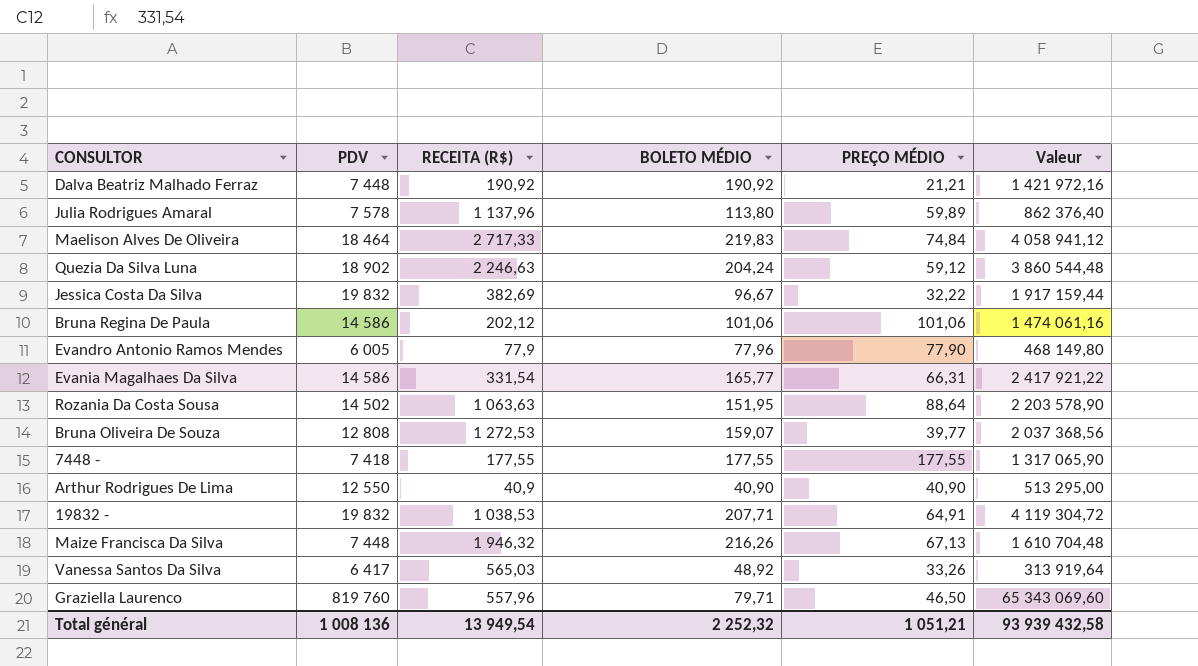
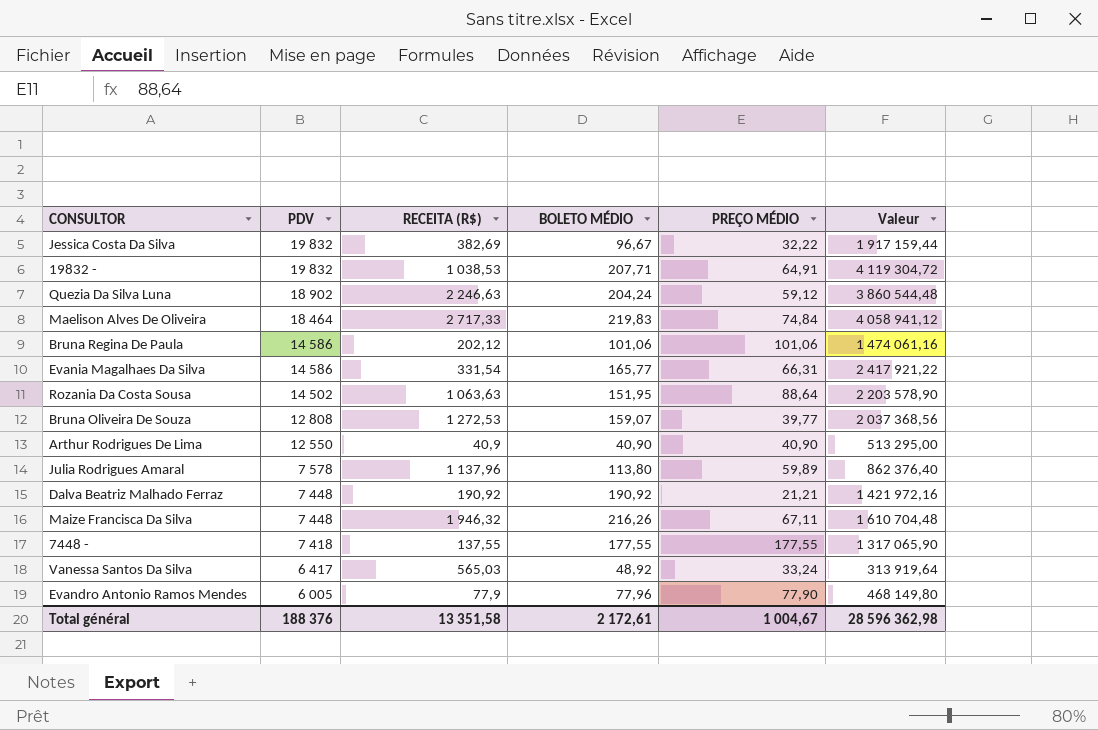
row order: none -> PDV descending
row Graziella Laurenco: 819 760 | 557,96 | 79,71 | 46,50 | 65 343 069,60 -> none
Maize Francisca Da Silva | PREÇO MÉDIO: 67,13 -> 67,11
7448 - | RECEITA (R$): 177,55 -> 137,55
Vanessa Santos Da Silva | PREÇO MÉDIO: 33,26 -> 33,24
Total général | PDV: 1 008 136 -> 188 376
Total général | RECEITA (R$): 13 949,54 -> 13 351,58
Total général | BOLETO MÉDIO: 2 252,32 -> 2 172,61
Total général | PREÇO MÉDIO: 1 051,21 -> 1 004,67
Total général | Valeur: 93 939 432,58 -> 28 596 362,98

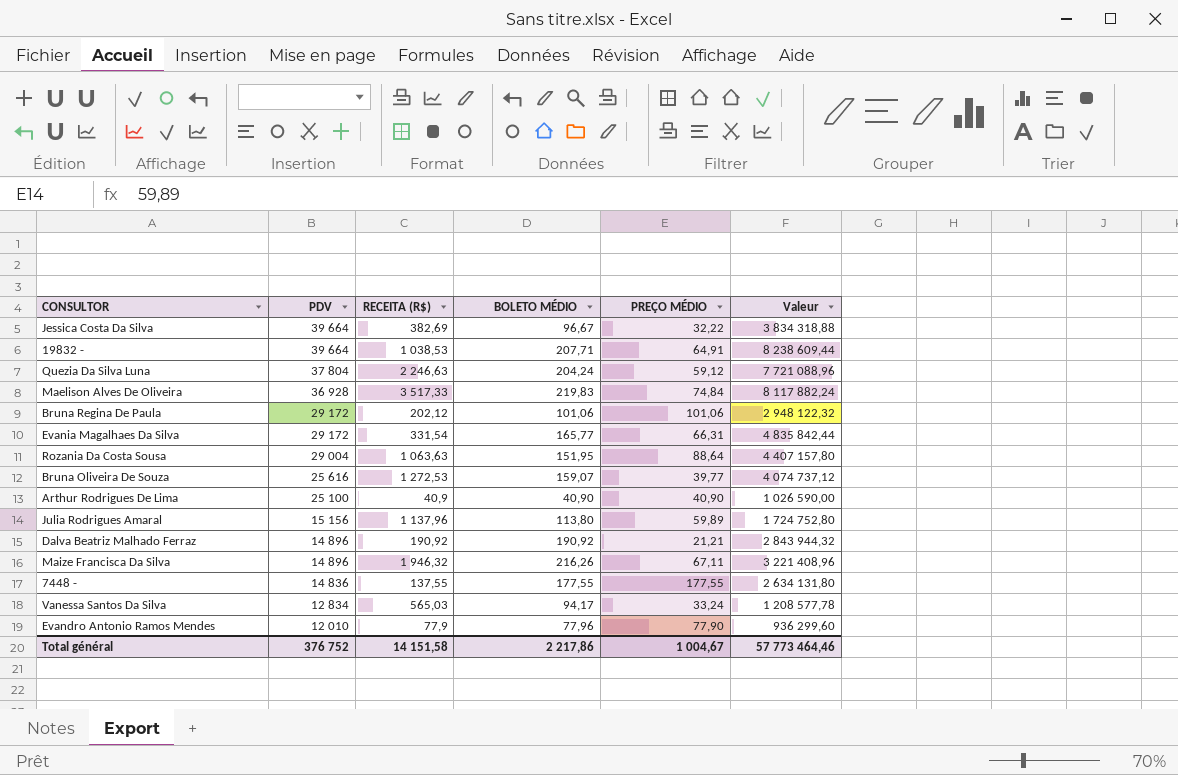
Jessica Costa Da Silva | PDV: 19 832 -> 39 664
Jessica Costa Da Silva | Valeur: 1 917 159,44 -> 3 834 318,88
19832 - | PDV: 19 832 -> 39 664
19832 - | Valeur: 4 119 304,72 -> 8 238 609,44
Quezia Da Silva Luna | PDV: 18 902 -> 37 804
Quezia Da Silva Luna | Valeur: 3 860 544,48 -> 7 721 088,96
Maelison Alves De Oliveira | PDV: 18 464 -> 36 928
Maelison Alves De Oliveira | RECEITA (R$): 2 717,33 -> 3 517,33
Maelison Alves De Oliveira | Valeur: 4 058 941,12 -> 8 117 882,24
Bruna Regina De Paula | PDV: 14 586 -> 29 172
Bruna Regina De Paula | Valeur: 1 474 061,16 -> 2 948 122,32
Evania Magalhaes Da Silva | PDV: 14 586 -> 29 172
Evania Magalhaes Da Silva | Valeur: 2 417 921,22 -> 4 835 842,44
Rozania Da Costa Sousa | PDV: 14 502 -> 29 004
Rozania Da Costa Sousa | Valeur: 2 203 578,90 -> 4 407 157,80
Bruna Oliveira De Souza | PDV: 12 808 -> 25 616
Bruna Oliveira De Souza | Valeur: 2 037 368,56 -> 4 074 737,12
Arthur Rodrigues De Lima | PDV: 12 550 -> 25 100
Arthur Rodrigues De Lima | Valeur: 513 295,00 -> 1 026 590,00
Julia Rodrigues Amaral | PDV: 7 578 -> 15 156
Julia Rodrigues Amaral | Valeur: 862 376,40 -> 1 724 752,80
Dalva Beatriz Malhado Ferraz | PDV: 7 448 -> 14 896
Dalva Beatriz Malhado Ferraz | Valeur: 1 421 972,16 -> 2 843 944,32
Maize Francisca Da Silva | PDV: 7 448 -> 14 896
Maize Francisca Da Silva | Valeur: 1 610 704,48 -> 3 221 408,96
7448 - | PDV: 7 418 -> 14 836
7448 - | Valeur: 1 317 065,90 -> 2 634 131,80
Vanessa Santos Da Silva | PDV: 6 417 -> 12 834
Vanessa Santos Da Silva | BOLETO MÉDIO: 48,92 -> 94,17
Vanessa Santos Da Silva | Valeur: 313 919,64 -> 1 208 577,78
Evandro Antonio Ramos Mendes | PDV: 6 005 -> 12 010
Evandro Antonio Ramos Mendes | Valeur: 468 149,80 -> 936 299,60
Total général | PDV: 188 376 -> 376 752
Total général | RECEITA (R$): 13 351,58 -> 14 151,58
Total général | BOLETO MÉDIO: 2 172,61 -> 2 217,86
Total général | Valeur: 28 596 362,98 -> 57 773 464,46

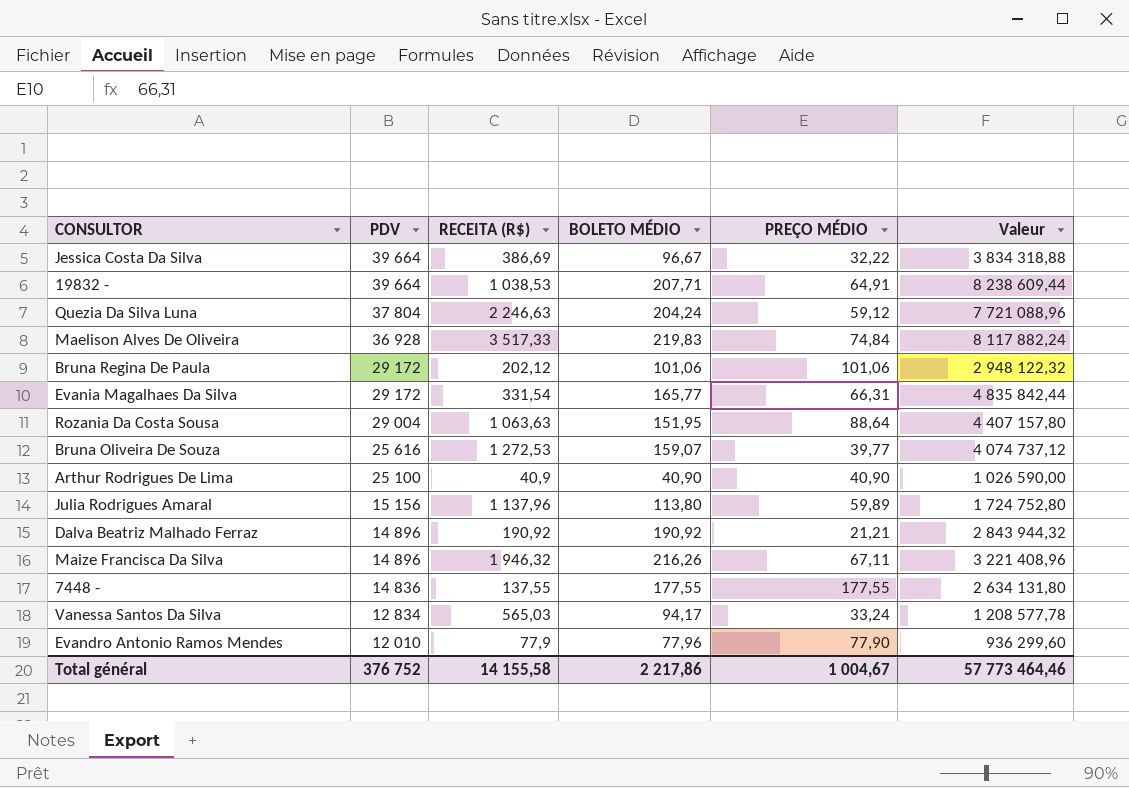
Jessica Costa Da Silva | RECEITA (R$): 382,69 -> 386,69
Total général | RECEITA (R$): 14 151,58 -> 14 155,58

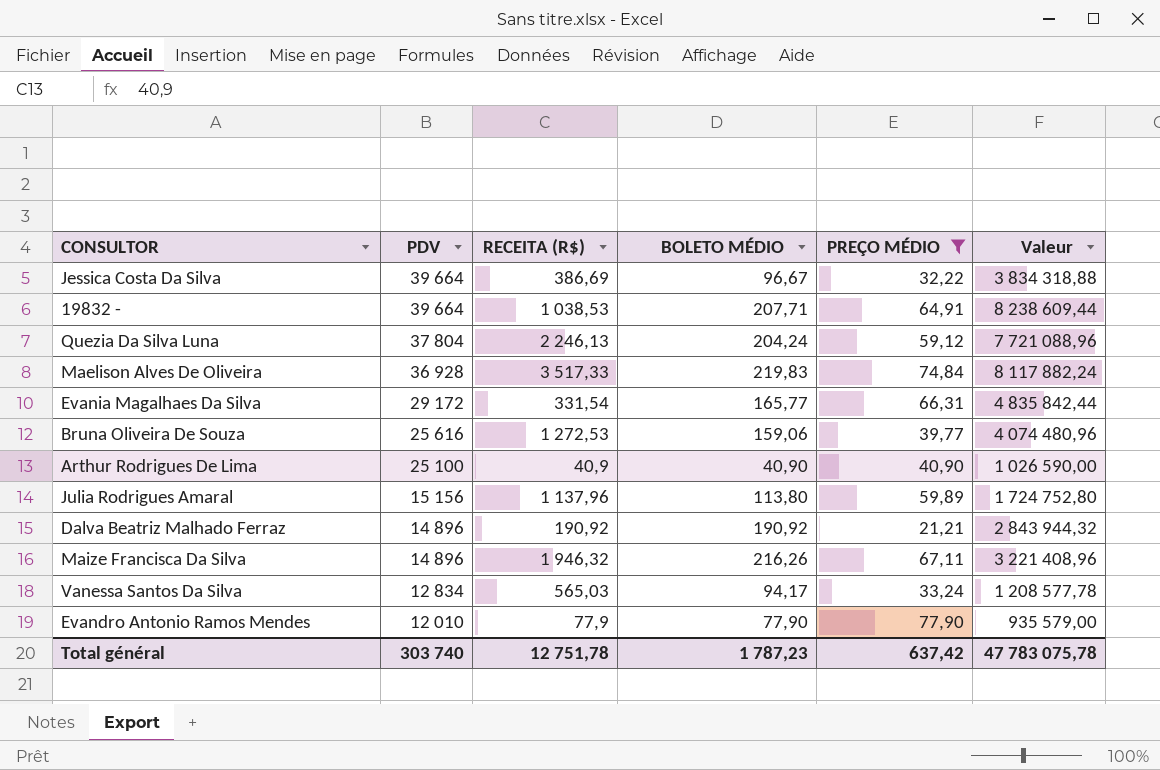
filter: none -> PREÇO MÉDIO <= 77,90
Quezia Da Silva Luna | RECEITA (R$): 2 246,63 -> 2 246,13
Bruna Oliveira De Souza | BOLETO MÉDIO: 159,07 -> 159,06
Bruna Oliveira De Souza | Valeur: 4 074 737,12 -> 4 074 480,96
Evandro Antonio Ramos Mendes | BOLETO MÉDIO: 77,96 -> 77,90
Evandro Antonio Ramos Mendes | Valeur: 936 299,60 -> 935 579,00
Total général | PDV: 376 752 -> 303 740
Total général | RECEITA (R$): 14 155,58 -> 12 751,78
Total général | BOLETO MÉDIO: 2 217,86 -> 1 787,23
Total général | PREÇO MÉDIO: 1 004,67 -> 637,42
Total général | Valeur: 57 773 464,46 -> 47 783 075,78

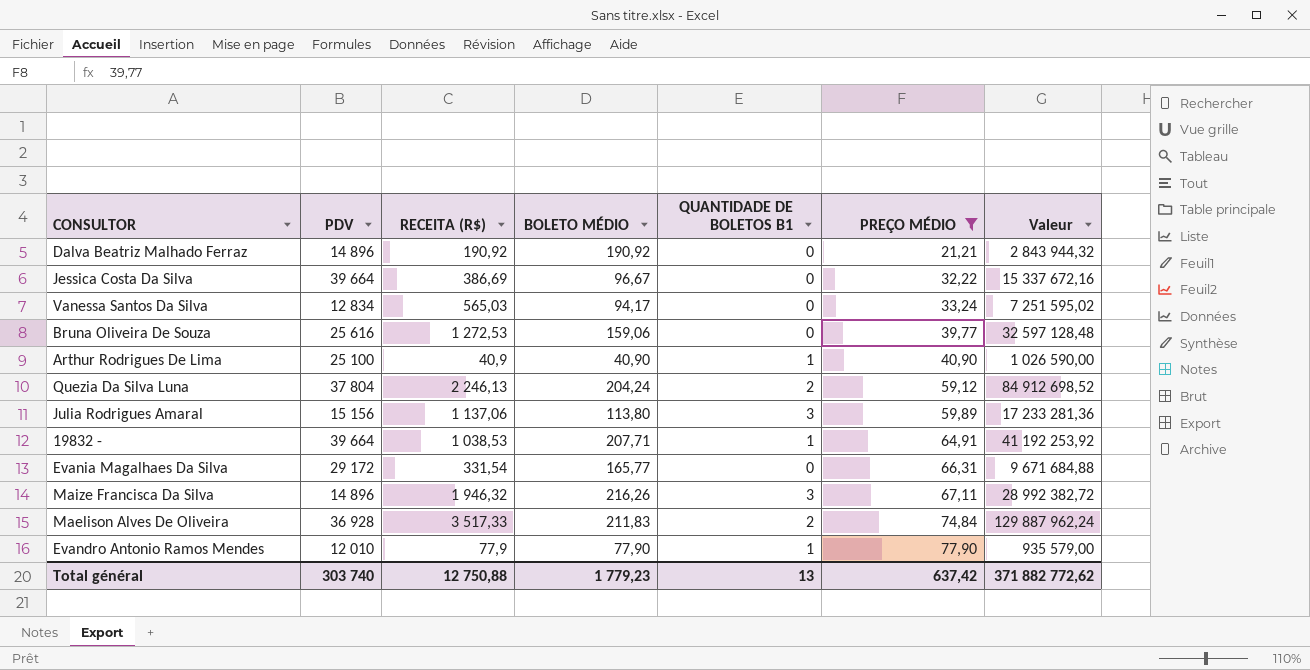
row order: PDV descending -> PREÇO MÉDIO ascending
column QUANTIDADE DE BOLETOS B1 | position: none -> 5
column Valeur | formula: [PDV] * [BOLETO MÉDIO] -> [PDV] * [RECEITA (R$)]
Julia Rodrigues Amaral | RECEITA (R$): 1 137,96 -> 1 137,06
Maelison Alves De Oliveira | BOLETO MÉDIO: 219,83 -> 211,83
Total général | RECEITA (R$): 12 751,78 -> 12 750,88
Total général | BOLETO MÉDIO: 1 787,23 -> 1 779,23
Total général | Valeur: 47 783 075,78 -> 371 882 772,62

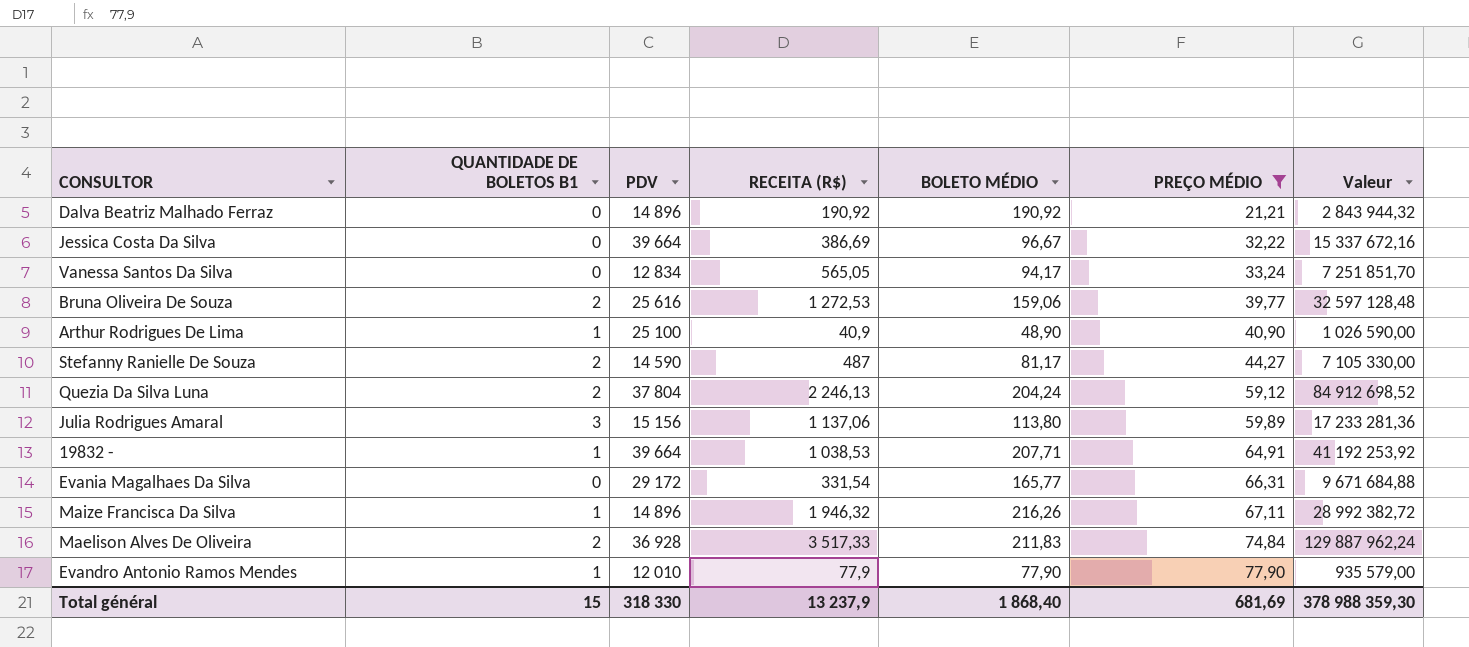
column QUANTIDADE DE BOLETOS B1 | position: 5 -> 2
Vanessa Santos Da Silva | RECEITA (R$): 565,03 -> 565,05
Vanessa Santos Da Silva | Valeur: 7 251 595,02 -> 7 251 851,70
Bruna Oliveira De Souza | QUANTIDADE DE BOLETOS B1: 0 -> 2
Arthur Rodrigues De Lima | BOLETO MÉDIO: 40,90 -> 48,90
row Stefanny Ranielle De Souza: none -> 2 | 14 590 | 487 | 81,17 | 44,27 | 7 105 330,00
Maize Francisca Da Silva | QUANTIDADE DE BOLETOS B1: 3 -> 1
Total général | QUANTIDADE DE BOLETOS B1: 13 -> 15
Total général | PDV: 303 740 -> 318 330
Total général | RECEITA (R$): 12 750,88 -> 13 237,9
Total général | BOLETO MÉDIO: 1 779,23 -> 1 868,40
Total général | PREÇO MÉDIO: 637,42 -> 681,69
Total général | Valeur: 371 882 772,62 -> 378 988 359,30

